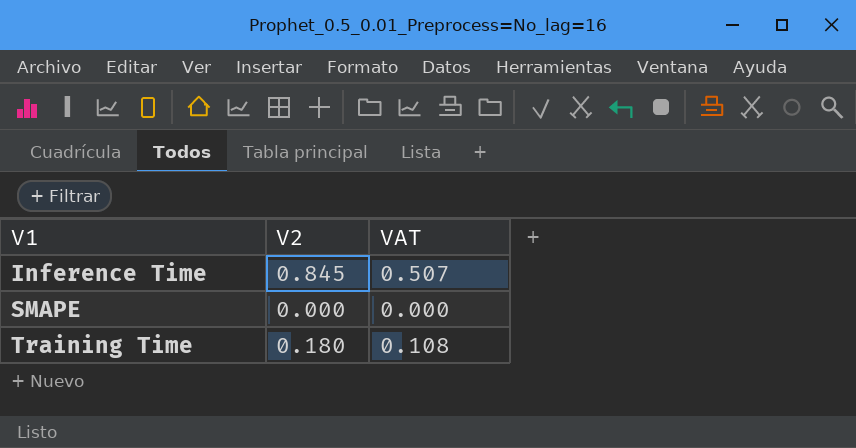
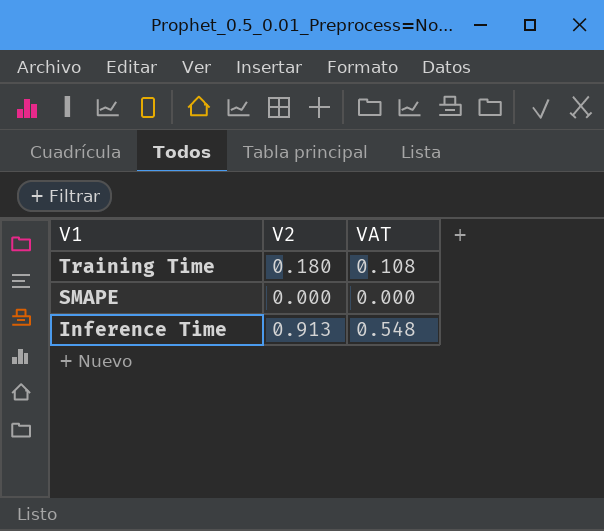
row order: V1 ascending -> V1 descending
Inference Time | V2: 0.845 -> 0.913
Inference Time | VAT: 0.507 -> 0.548

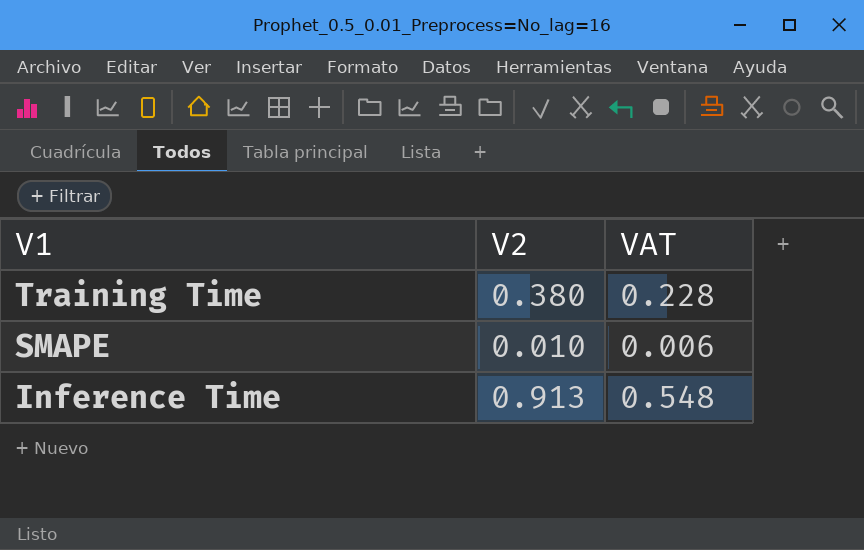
Training Time | V2: 0.180 -> 0.380
Training Time | VAT: 0.108 -> 0.228
SMAPE | V2: 0.000 -> 0.010
SMAPE | VAT: 0.000 -> 0.006

